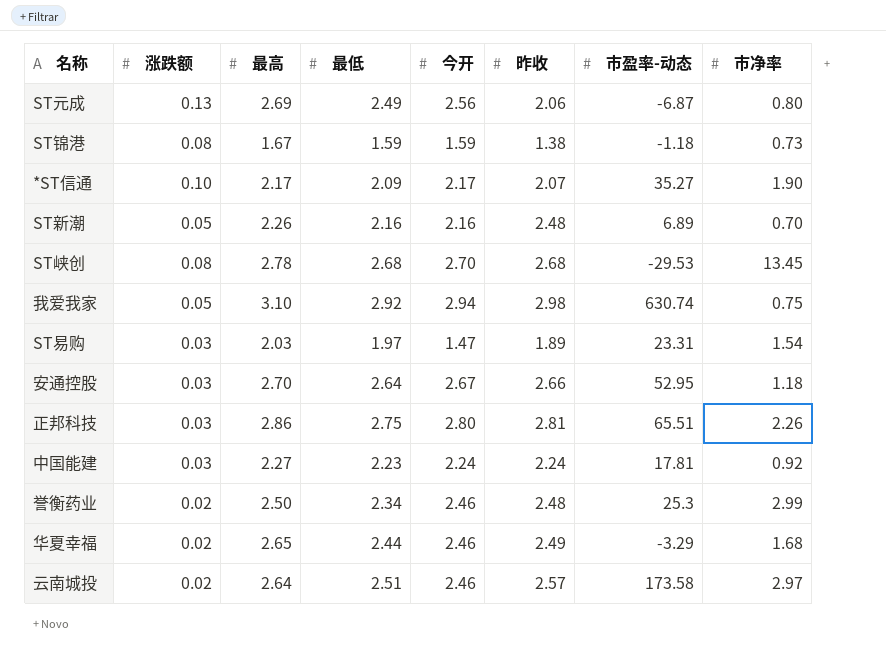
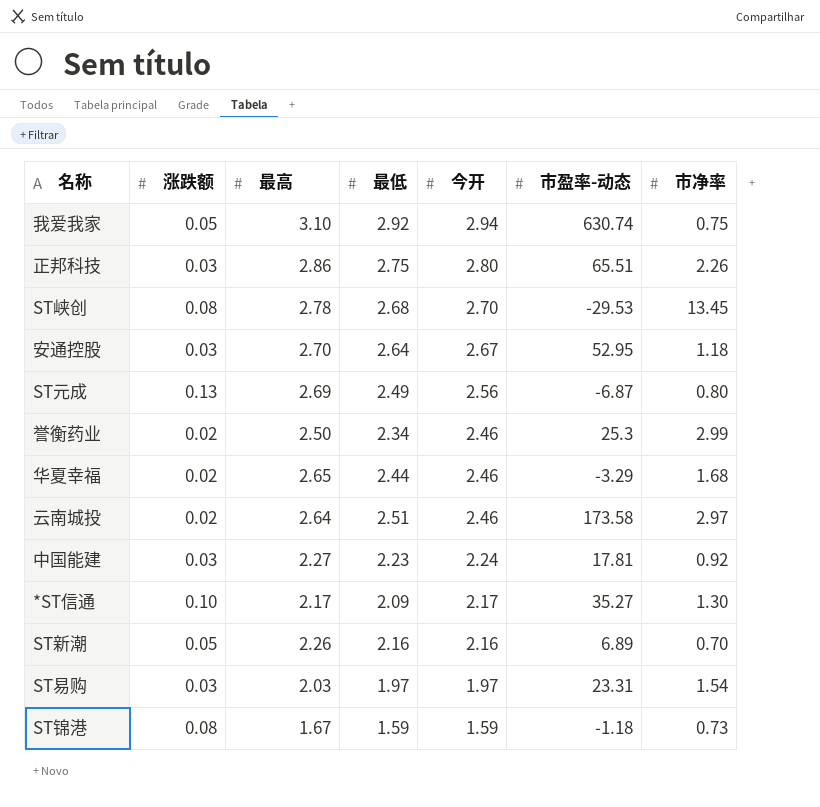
row order: none -> 今开 descending
column 昨收 | position: 6 -> none
*ST信通 | 市净率: 1.90 -> 1.30
ST易购 | 今开: 1.47 -> 1.97

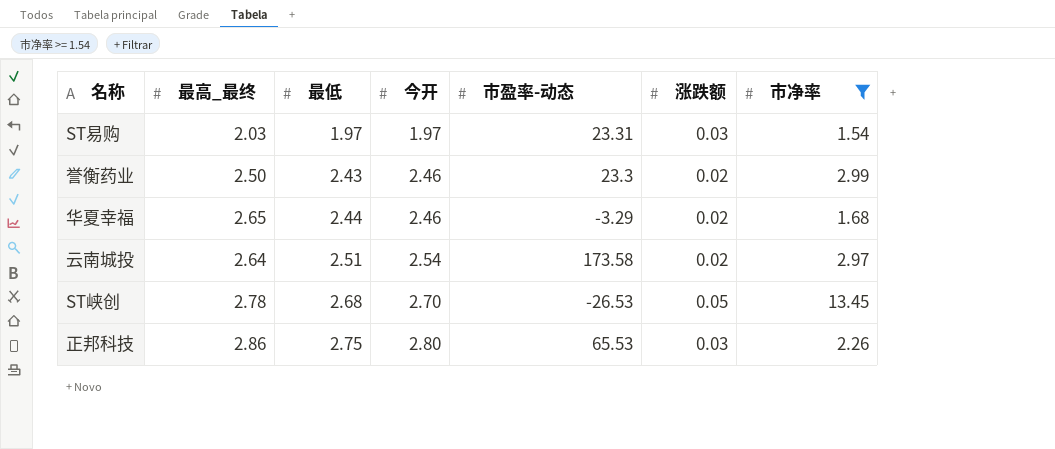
filter: none -> 市净率 >= 1.54
row order: 今开 descending -> 最低 ascending
column name: 最高 -> 最高_最终
column 涨跌额 | position: 2 -> 6
誉衡药业 | 最低: 2.34 -> 2.43
誉衡药业 | 市盈率-动态: 25.3 -> 23.3
云南城投 | 今开: 2.46 -> 2.54
ST峡创 | 市盈率-动态: -29.53 -> -26.53
ST峡创 | 涨跌额: 0.08 -> 0.05
正邦科技 | 市盈率-动态: 65.51 -> 65.53

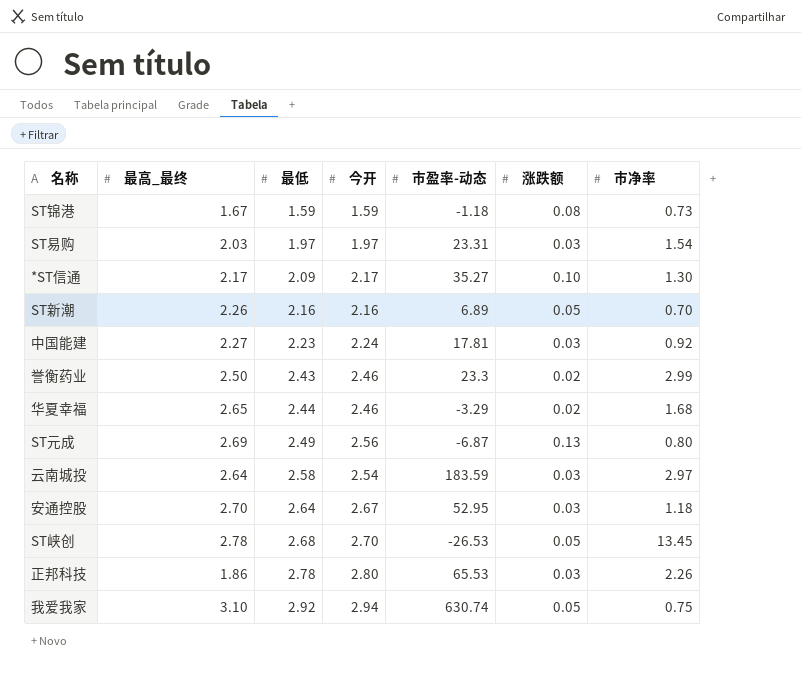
filter: 市净率 >= 1.54 -> none
云南城投 | 最低: 2.51 -> 2.58
云南城投 | 市盈率-动态: 173.58 -> 183.59
云南城投 | 涨跌额: 0.02 -> 0.03
正邦科技 | 最高_最终: 2.86 -> 1.86
正邦科技 | 最低: 2.75 -> 2.78

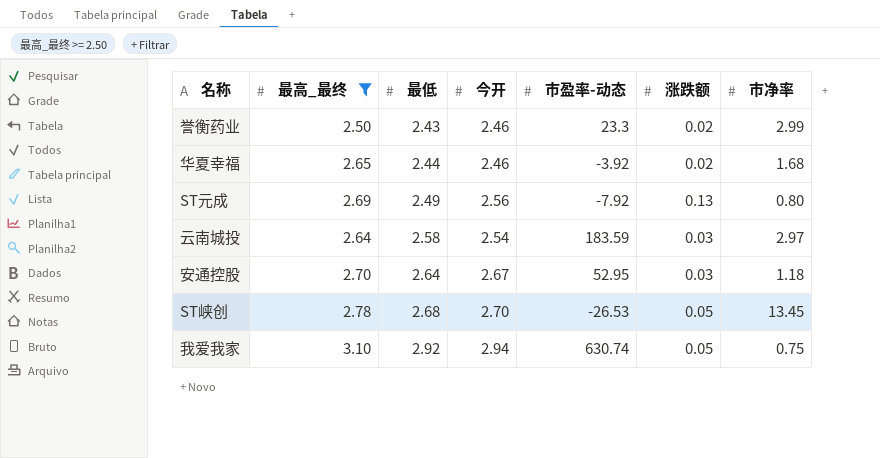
filter: none -> 最高_最终 >= 2.50
华夏幸福 | 市盈率-动态: -3.29 -> -3.92
ST元成 | 市盈率-动态: -6.87 -> -7.92

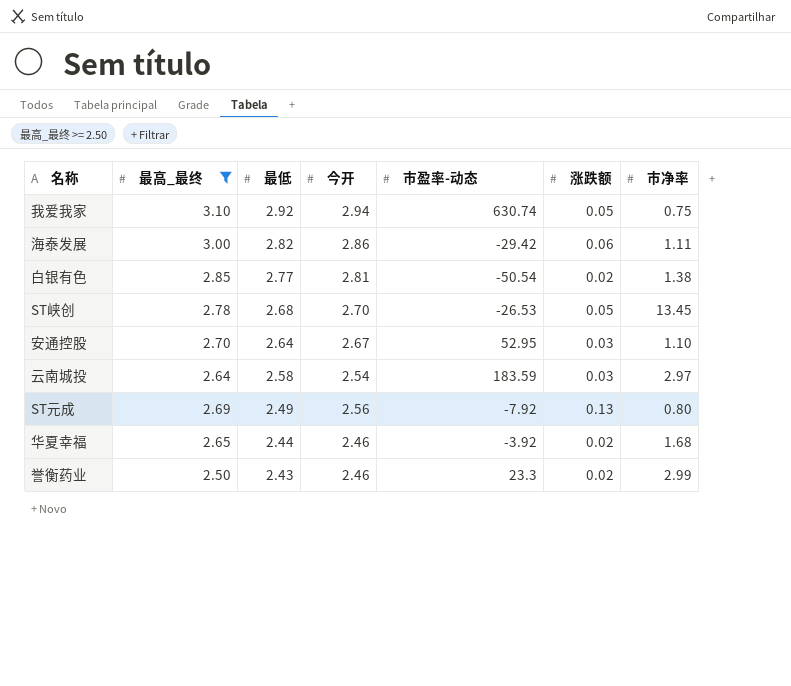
row order: 最低 ascending -> 最低 descending
row 海泰发展: none -> 3.00 | 2.82 | 2.86 | -29.42 | 0.06 | 1.11
row 白银有色: none -> 2.85 | 2.77 | 2.81 | -50.54 | 0.02 | 1.38
安通控股 | 市净率: 1.18 -> 1.10

